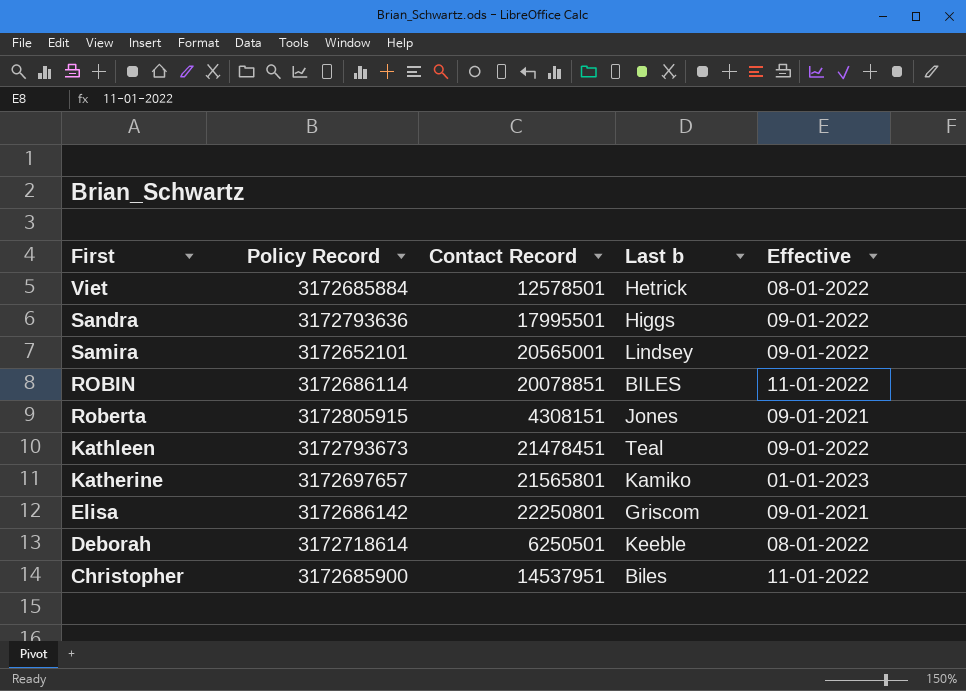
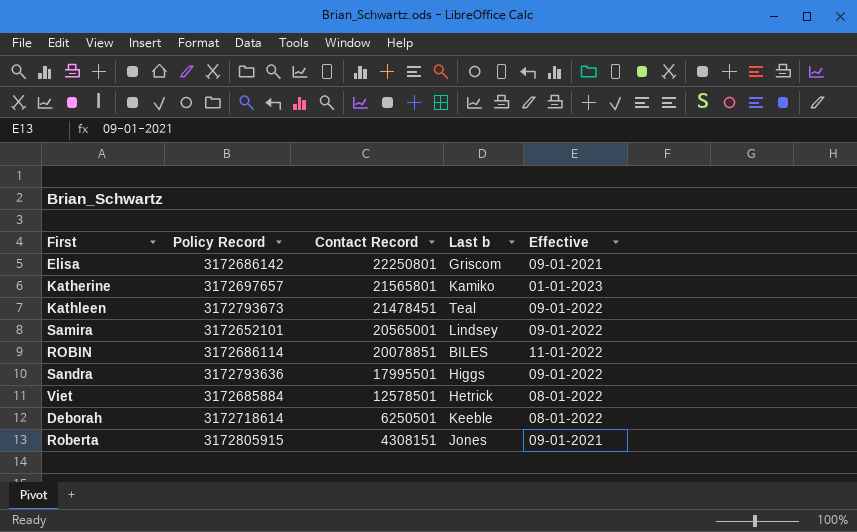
row order: First descending -> Contact Record descending
row Christopher: 3172685900 | 14537951 | Biles | 11-01-2022 -> none

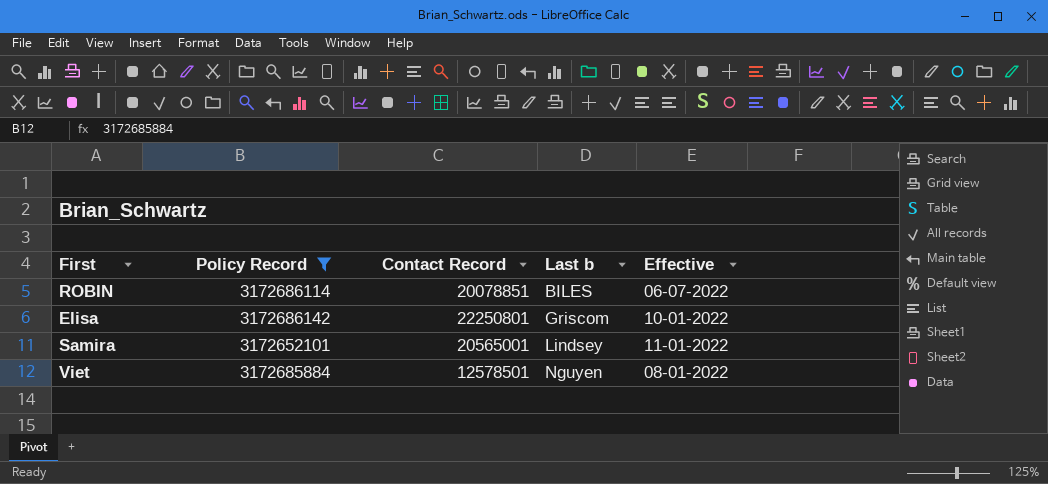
filter: none -> Policy Record <= 3172686142
row order: Contact Record descending -> Last b ascending
ROBIN | Effective: 11-01-2022 -> 06-07-2022
Elisa | Effective: 09-01-2021 -> 10-01-2022
Samira | Effective: 09-01-2022 -> 11-01-2022
Viet | Last b: Hetrick -> Nguyen

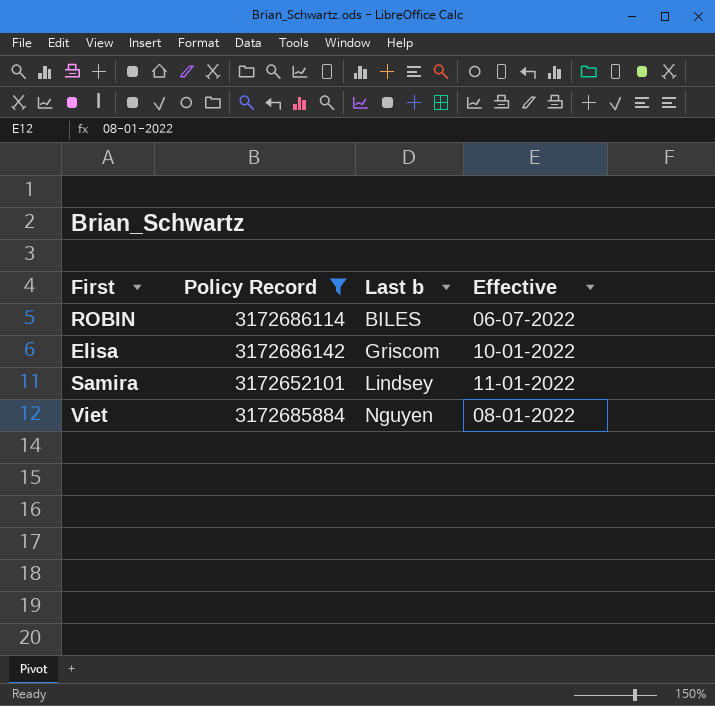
column Contact Record | position: 3 -> none

